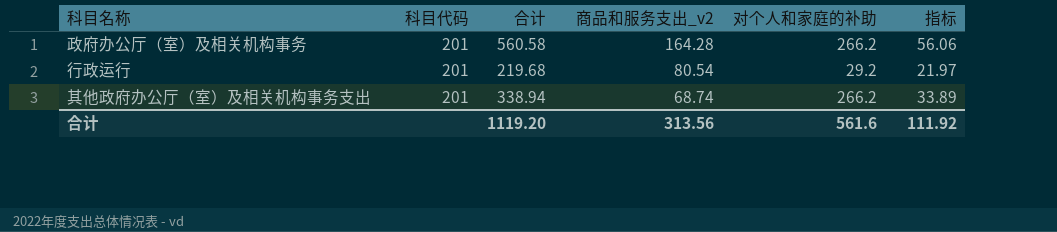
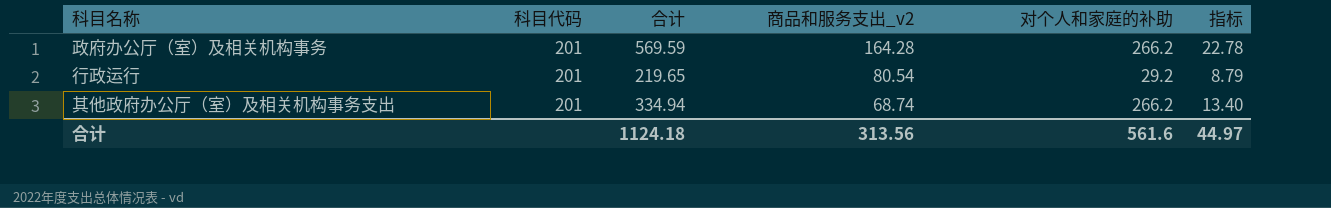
column 指标 | formula: [合计] * 0.1 -> [合计] * 0.04
政府办公厅（室）及相关机构事务 | 合计: 560.58 -> 569.59
行政运行 | 合计: 219.68 -> 219.65
其他政府办公厅（室）及相关机构事务支出 | 合计: 338.94 -> 334.94
合计 | 合计: 1119.20 -> 1124.18
合计 | 指标: 111.92 -> 44.97

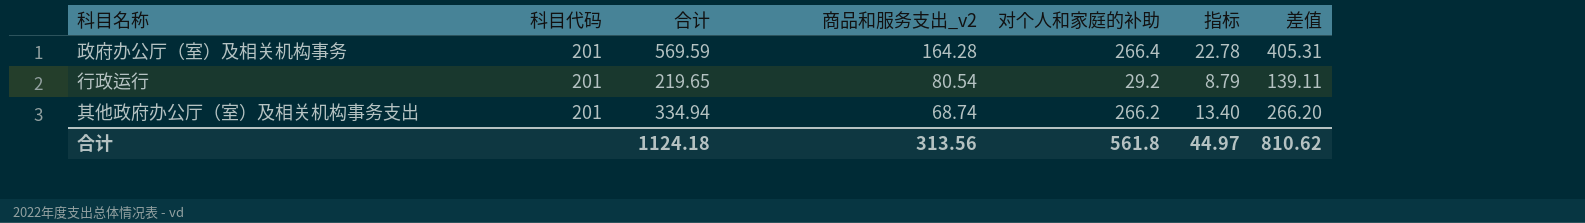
column 差值 | formula: none -> [合计] - [商品和服务支出_v2]
政府办公厅（室）及相关机构事务 | 对个人和家庭的补助: 266.2 -> 266.4
合计 | 对个人和家庭的补助: 561.6 -> 561.8

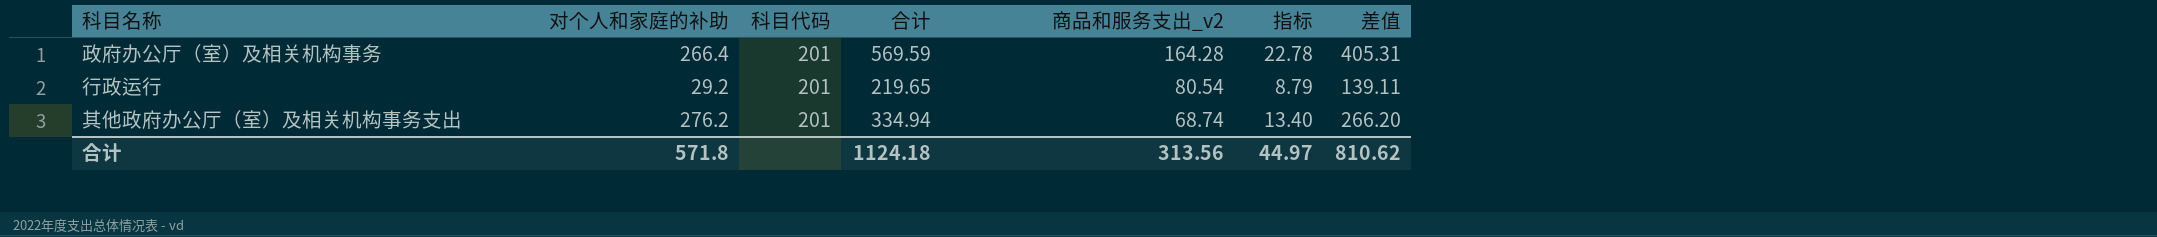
column 对个人和家庭的补助 | position: 5 -> 2
其他政府办公厅（室）及相关机构事务支出 | 对个人和家庭的补助: 266.2 -> 276.2
合计 | 对个人和家庭的补助: 561.8 -> 571.8

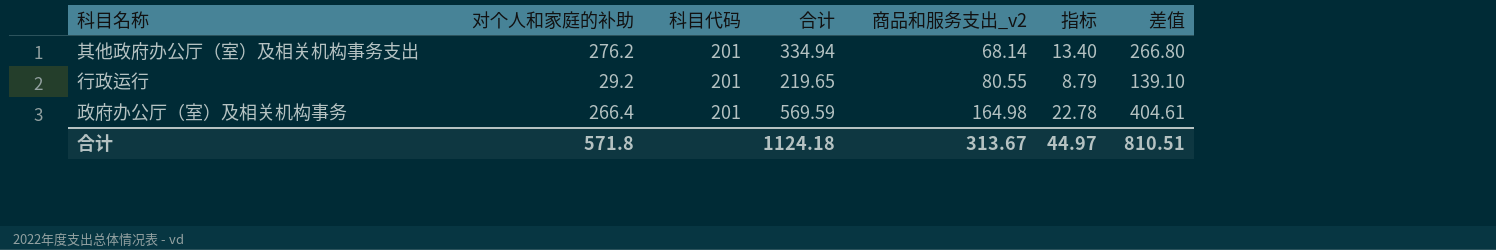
row order: 商品和服务支出_v2 descending -> 商品和服务支出_v2 ascending
其他政府办公厅（室）及相关机构事务支出 | 商品和服务支出_v2: 68.74 -> 68.14
其他政府办公厅（室）及相关机构事务支出 | 差值: 266.20 -> 266.80
行政运行 | 商品和服务支出_v2: 80.54 -> 80.55
行政运行 | 差值: 139.11 -> 139.10
政府办公厅（室）及相关机构事务 | 商品和服务支出_v2: 164.28 -> 164.98
政府办公厅（室）及相关机构事务 | 差值: 405.31 -> 404.61
合计 | 商品和服务支出_v2: 313.56 -> 313.67
合计 | 差值: 810.62 -> 810.51

